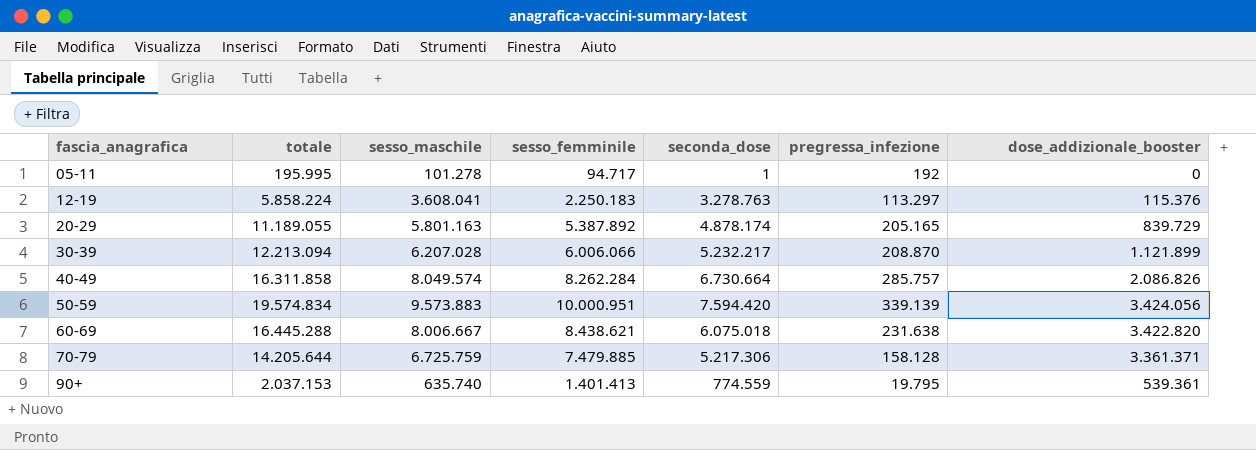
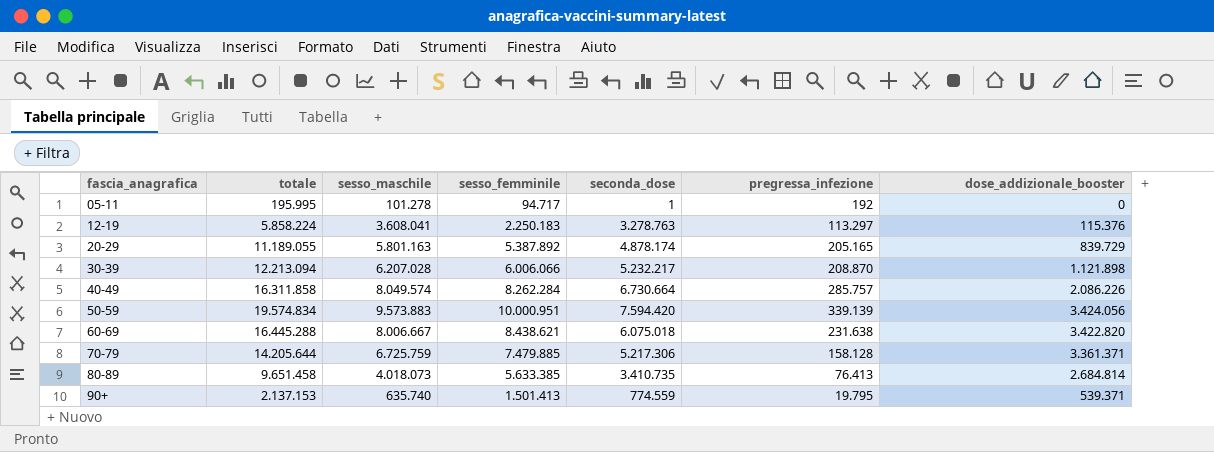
30-39 | dose_addizionale_booster: 1.121.899 -> 1.121.898
40-49 | dose_addizionale_booster: 2.086.826 -> 2.086.226
row 80-89: none -> 9.651.458 | 4.018.073 | 5.633.385 | 3.410.735 | 76.413 | 2.684.814
90+ | totale: 2.037.153 -> 2.137.153
90+ | sesso_femminile: 1.401.413 -> 1.501.413
90+ | dose_addizionale_booster: 539.361 -> 539.371

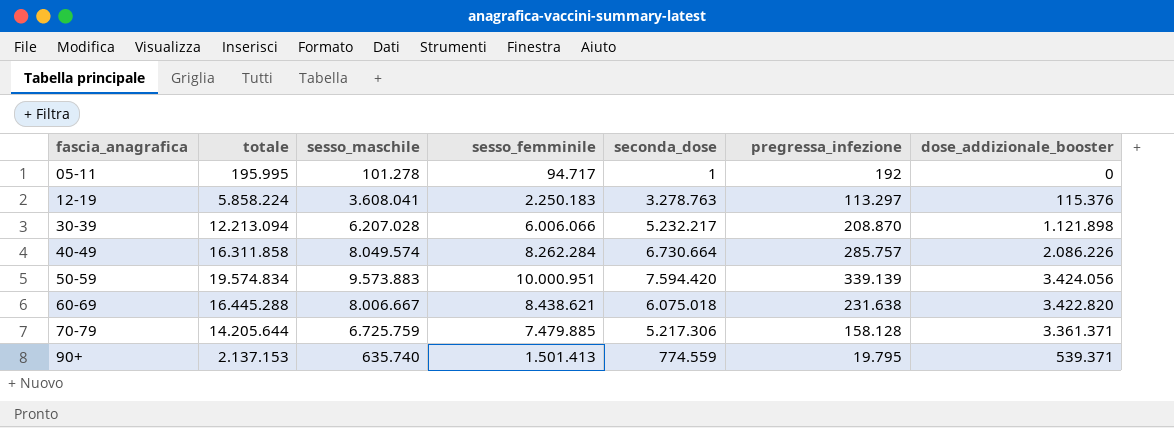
row 20-29: 11.189.055 | 5.801.163 | 5.387.892 | 4.878.174 | 205.165 | 839.729 -> none
row 80-89: 9.651.458 | 4.018.073 | 5.633.385 | 3.410.735 | 76.413 | 2.684.814 -> none

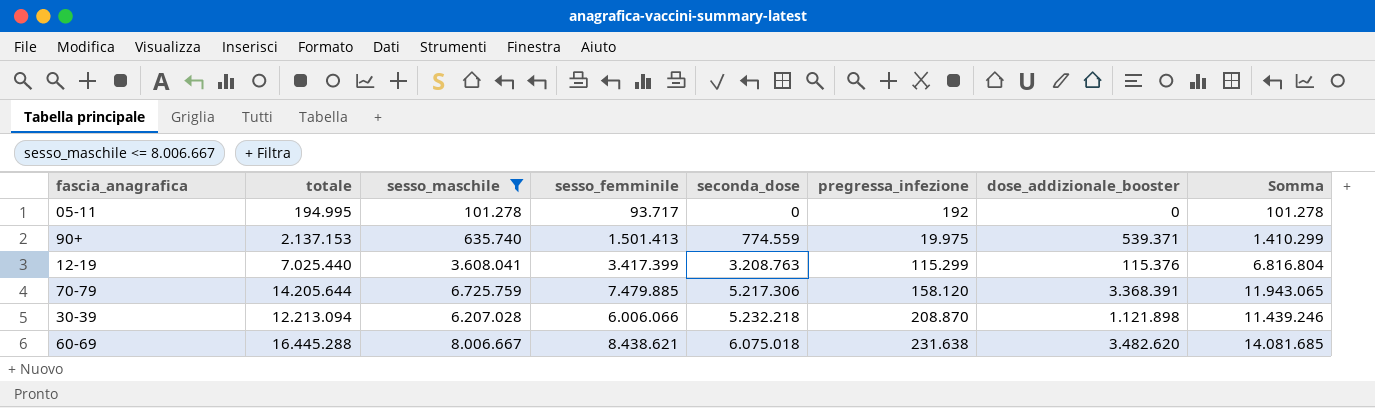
filter: none -> sesso_maschile <= 8.006.667
row order: fascia_anagrafica ascending -> seconda_dose ascending
column Somma | formula: none -> [sesso_maschile] + [seconda_dose]
05-11 | totale: 195.995 -> 194.995
05-11 | sesso_femminile: 94.717 -> 93.717
05-11 | seconda_dose: 1 -> 0
90+ | pregressa_infezione: 19.795 -> 19.975
12-19 | totale: 5.858.224 -> 7.025.440
12-19 | sesso_femminile: 2.250.183 -> 3.417.399
12-19 | seconda_dose: 3.278.763 -> 3.208.763
12-19 | pregressa_infezione: 113.297 -> 115.299
70-79 | pregressa_infezione: 158.128 -> 158.120
70-79 | dose_addizionale_booster: 3.361.371 -> 3.368.391
30-39 | seconda_dose: 5.232.217 -> 5.232.218
60-69 | dose_addizionale_booster: 3.422.820 -> 3.482.620

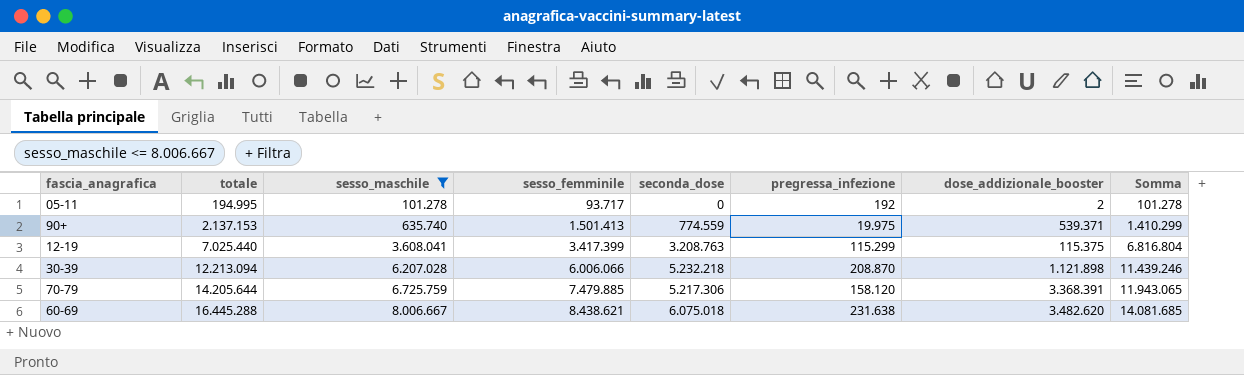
row order: seconda_dose ascending -> totale ascending
05-11 | dose_addizionale_booster: 0 -> 2
12-19 | dose_addizionale_booster: 115.376 -> 115.375

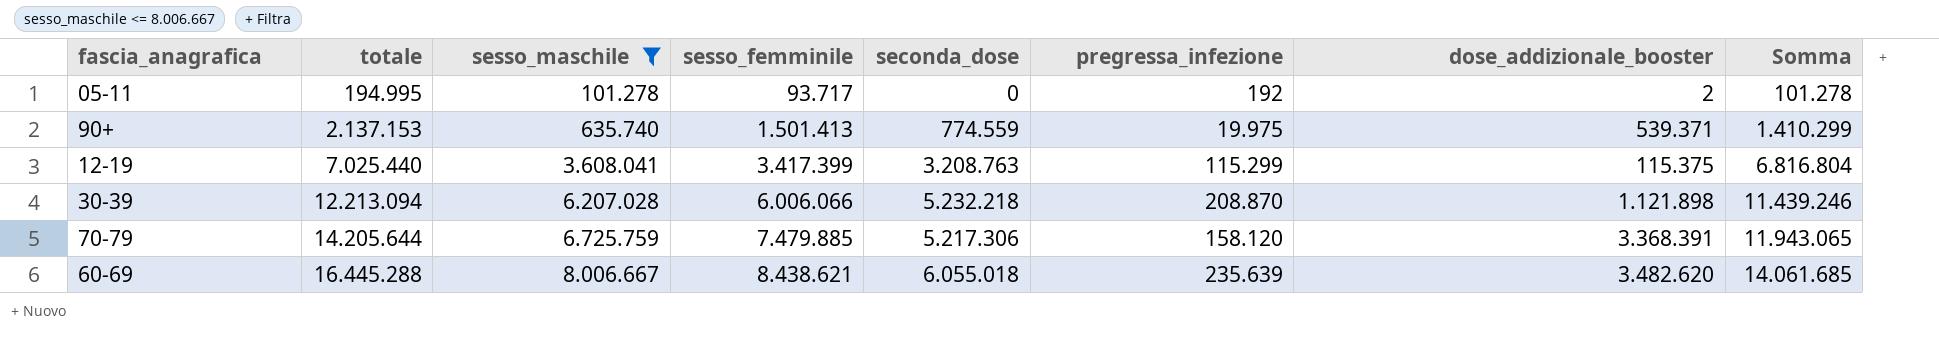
60-69 | seconda_dose: 6.075.018 -> 6.055.018
60-69 | pregressa_infezione: 231.638 -> 235.639
60-69 | Somma: 14.081.685 -> 14.061.685

